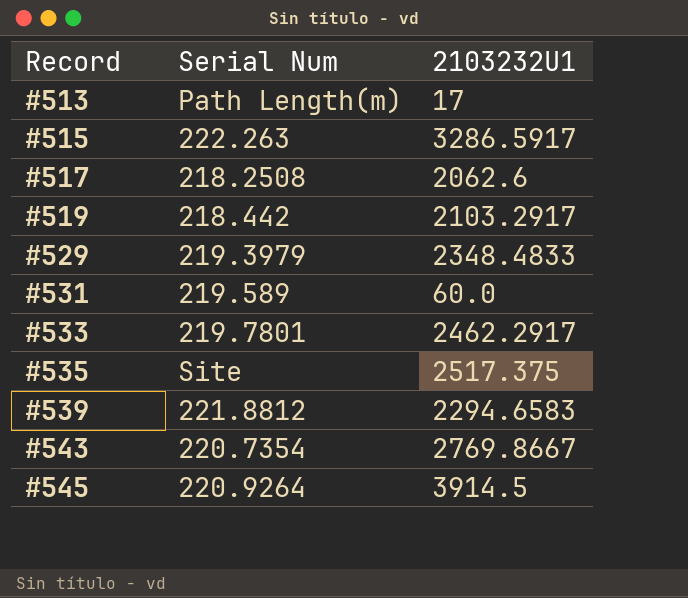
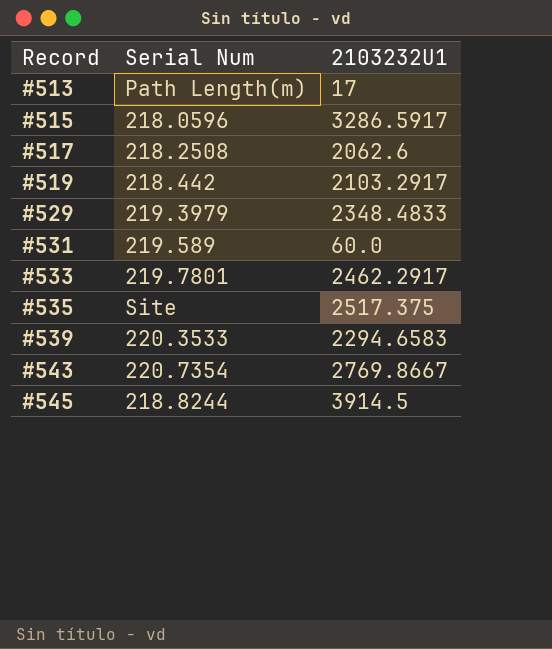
#515 | Serial Num: 222.263 -> 218.0596
#539 | Serial Num: 221.8812 -> 220.3533
#545 | Serial Num: 220.9264 -> 218.8244

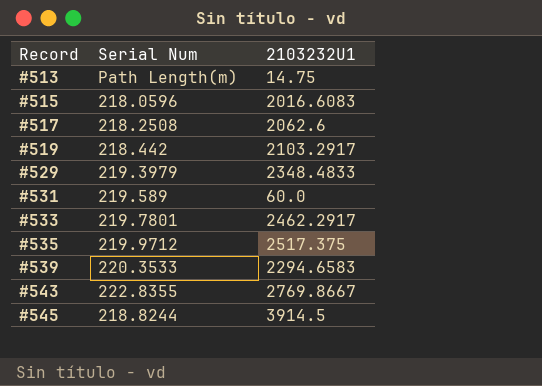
#513 | 2103232U1: 17 -> 14.75
#515 | 2103232U1: 3286.5917 -> 2016.6083
#535 | Serial Num: Site -> 219.9712
#543 | Serial Num: 220.7354 -> 222.8355

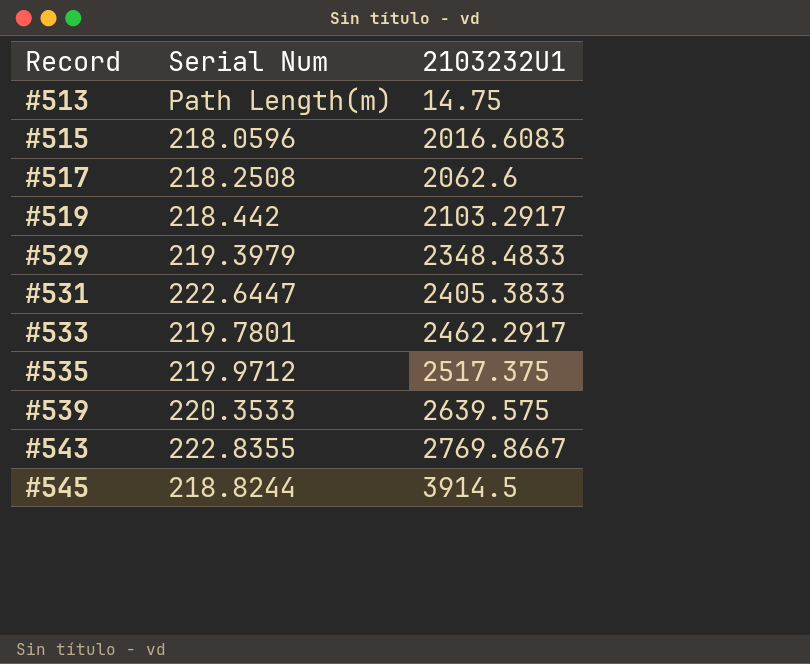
#531 | Serial Num: 219.589 -> 222.6447
#531 | 2103232U1: 60.0 -> 2405.3833
#539 | 2103232U1: 2294.6583 -> 2639.575

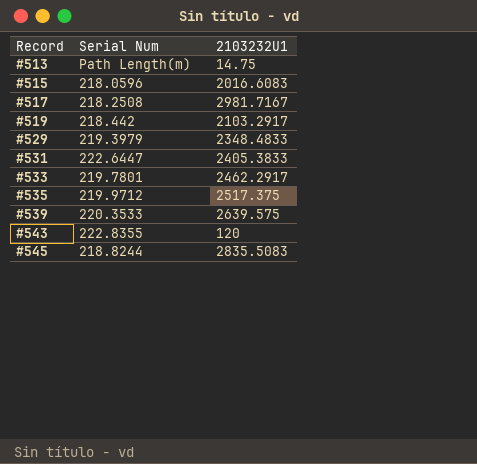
#517 | 2103232U1: 2062.6 -> 2981.7167
#543 | 2103232U1: 2769.8667 -> 120
#545 | 2103232U1: 3914.5 -> 2835.5083

